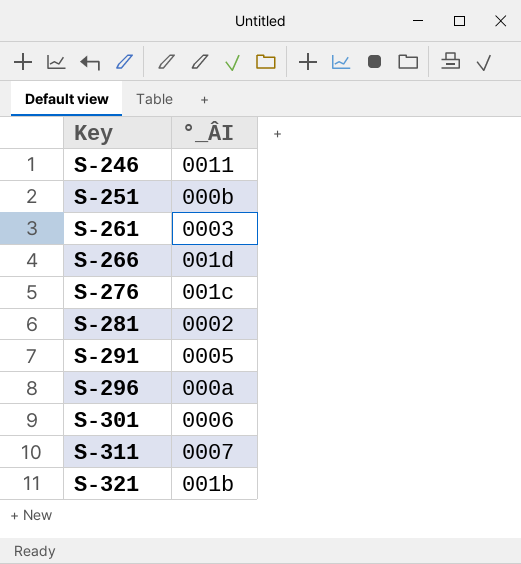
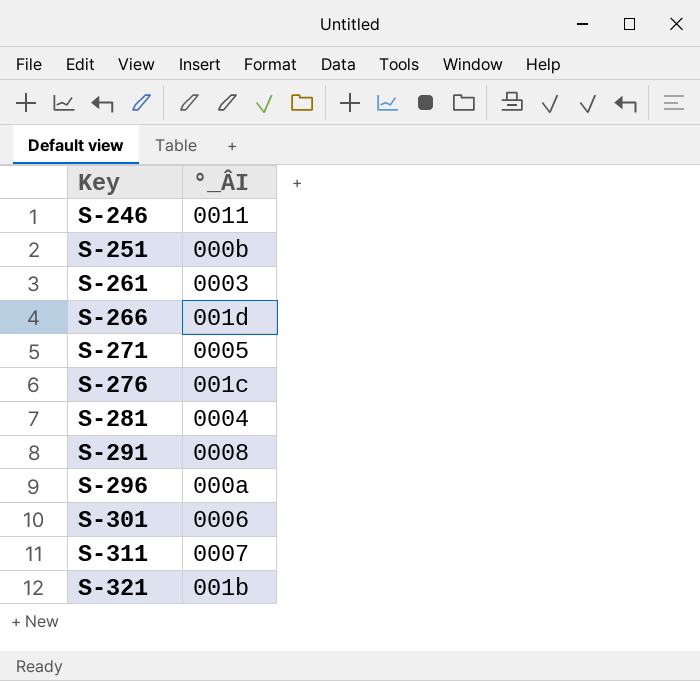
row S-271: none -> 0005
S-281 | °_ÂI: 0002 -> 0004
S-291 | °_ÂI: 0005 -> 0008

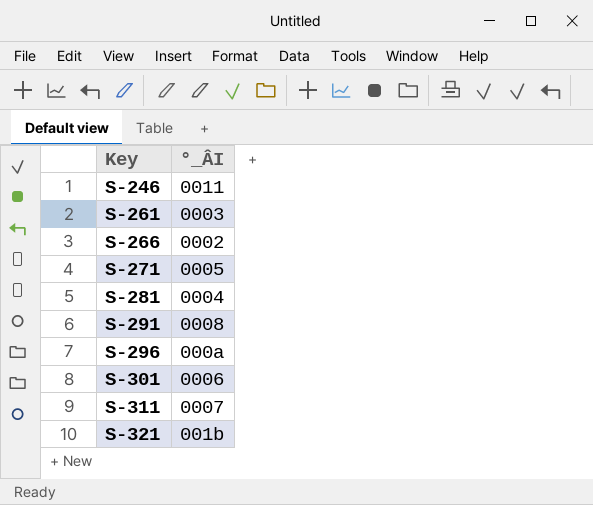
row S-251: 000b -> none
row S-276: 001c -> none
S-266 | °_ÂI: 001d -> 0002

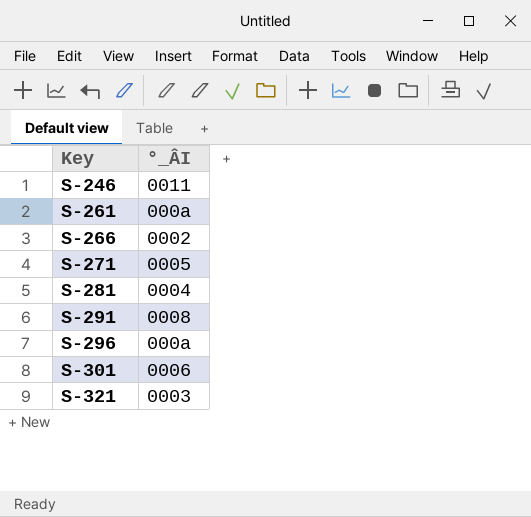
row S-311: 0007 -> none
S-261 | °_ÂI: 0003 -> 000a
S-321 | °_ÂI: 001b -> 0003

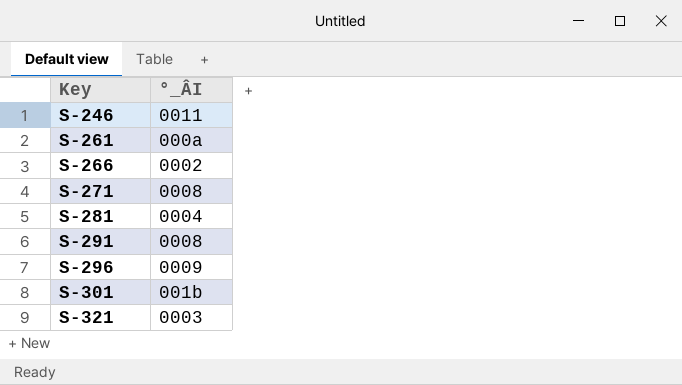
S-271 | °_ÂI: 0005 -> 0008
S-296 | °_ÂI: 000a -> 0009
S-301 | °_ÂI: 0006 -> 001b

